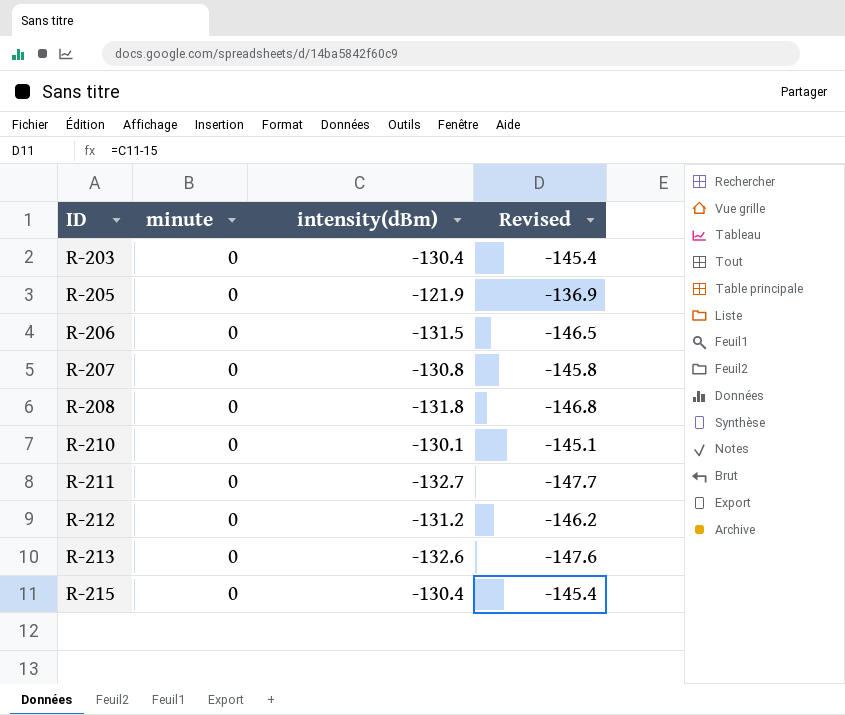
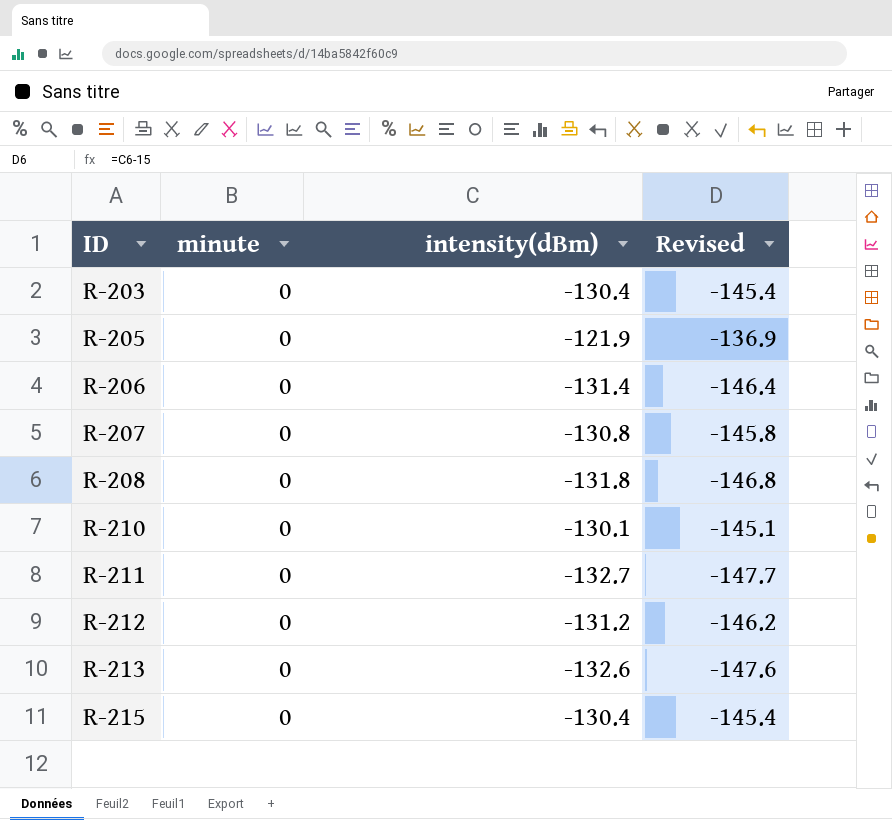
R-206 | intensity(dBm): -131.5 -> -131.4
R-206 | Revised: -146.5 -> -146.4

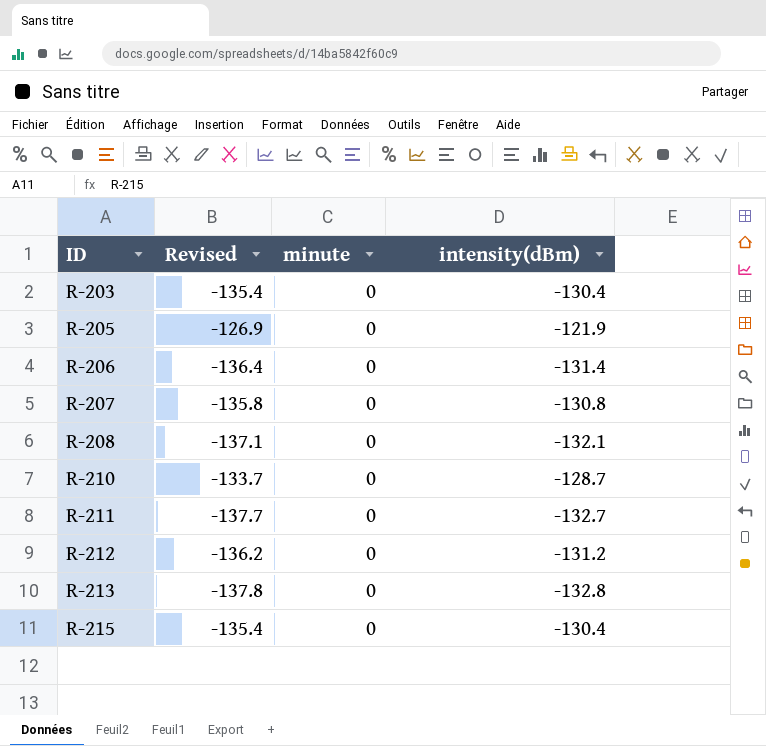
column Revised | formula: [intensity(dBm)] - 15 -> [intensity(dBm)] - 5
column Revised | position: 4 -> 2
R-208 | intensity(dBm): -131.8 -> -132.1
R-210 | intensity(dBm): -130.1 -> -128.7
R-213 | intensity(dBm): -132.6 -> -132.8

